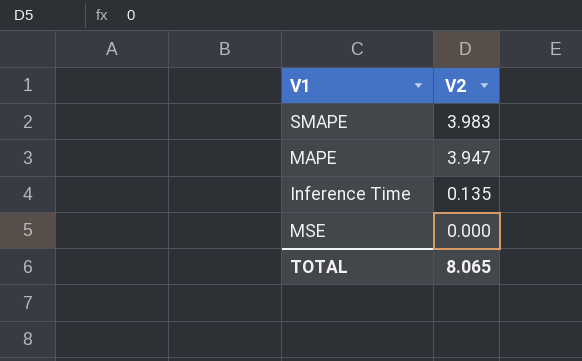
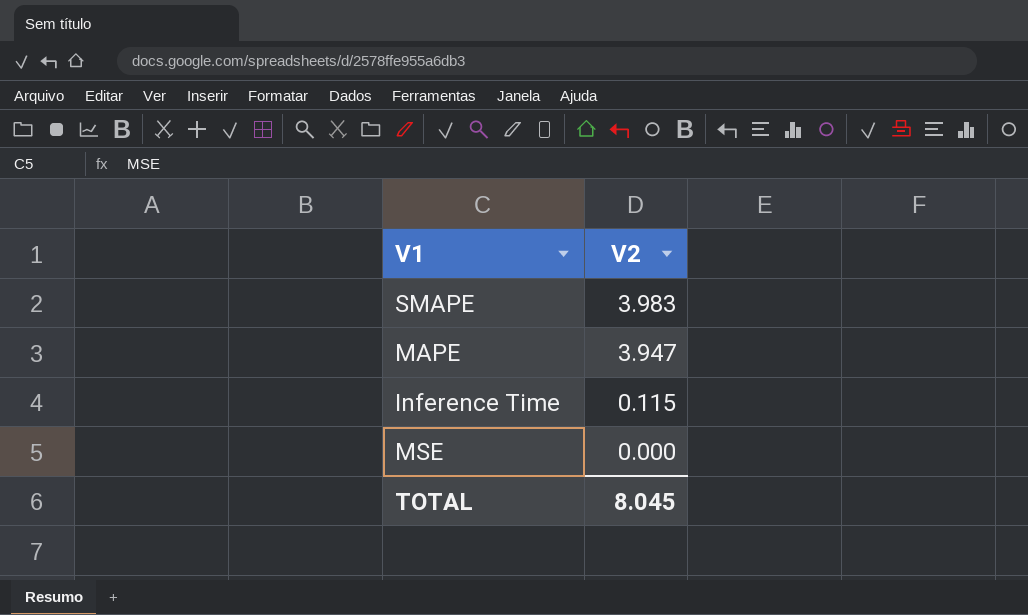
Inference Time | V2: 0.135 -> 0.115
TOTAL | V2: 8.065 -> 8.045

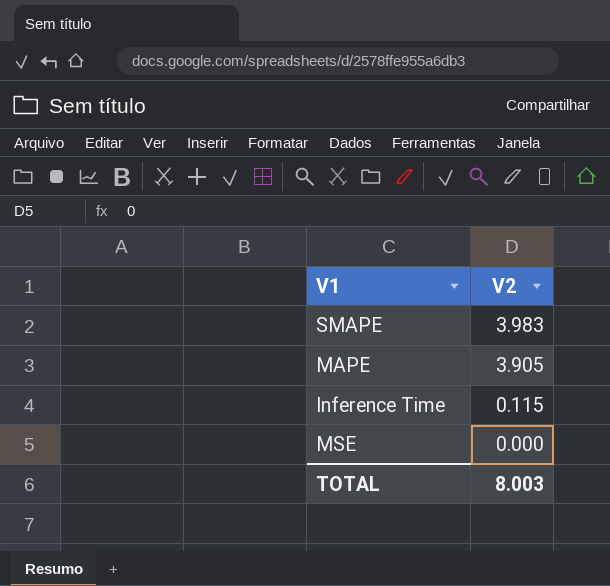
MAPE | V2: 3.947 -> 3.905
TOTAL | V2: 8.045 -> 8.003

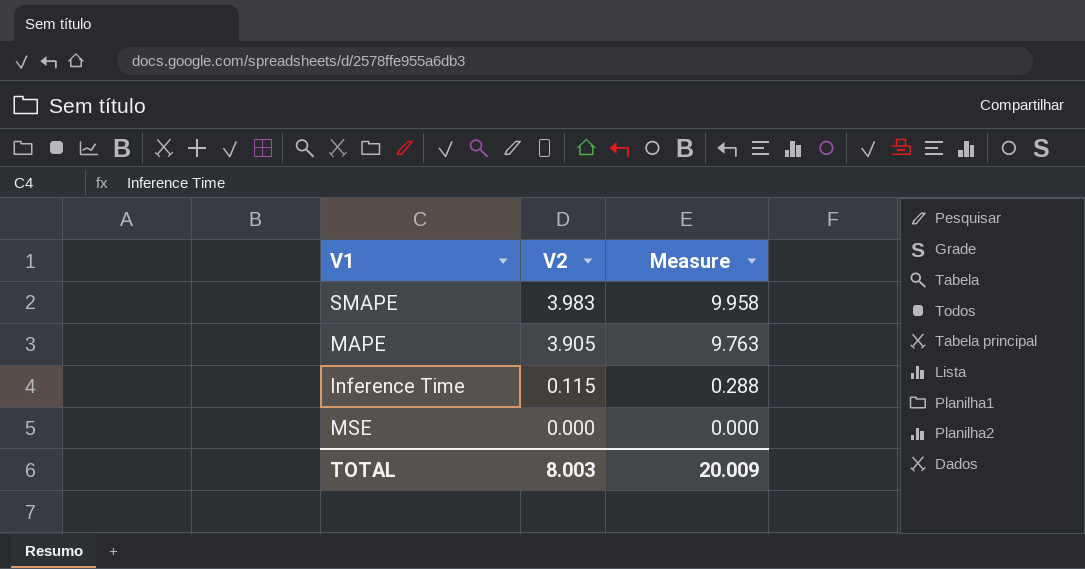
column Measure | formula: none -> [V2] * 2.5

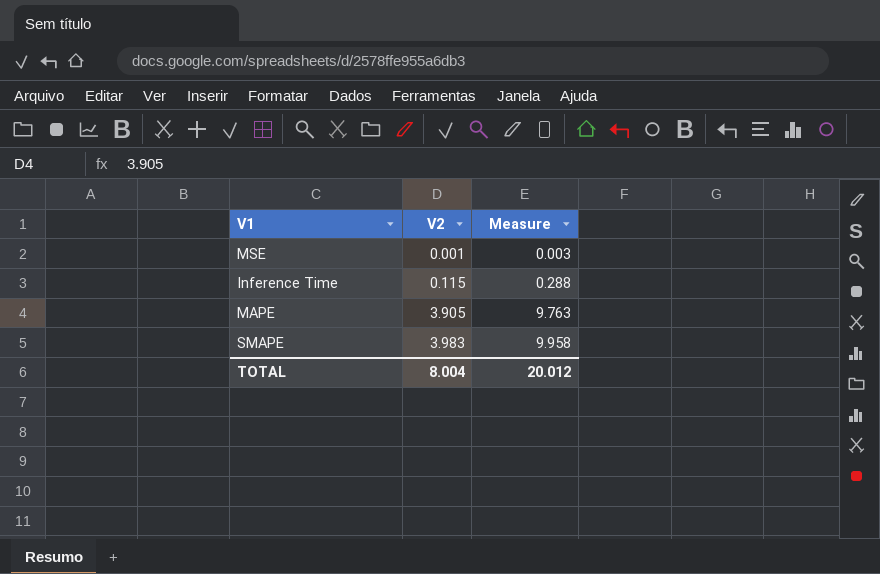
row order: V2 descending -> V2 ascending
MSE | V2: 0.000 -> 0.001
MSE | Measure: 0.000 -> 0.003
TOTAL | V2: 8.003 -> 8.004
TOTAL | Measure: 20.009 -> 20.012

